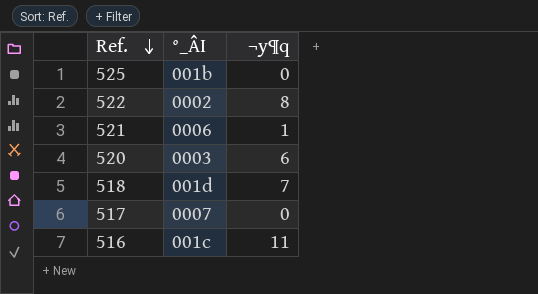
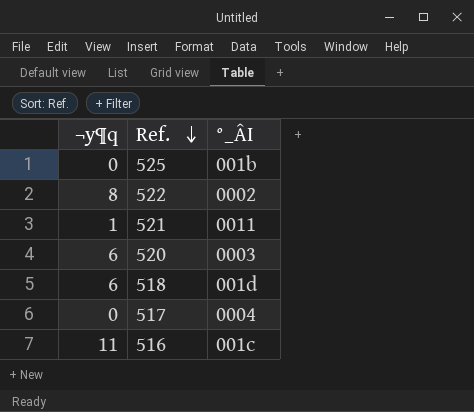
column ¬y¶q | position: 3 -> 1
521 | °_ÂI: 0006 -> 0011
518 | ¬y¶q: 7 -> 6
517 | °_ÂI: 0007 -> 0004

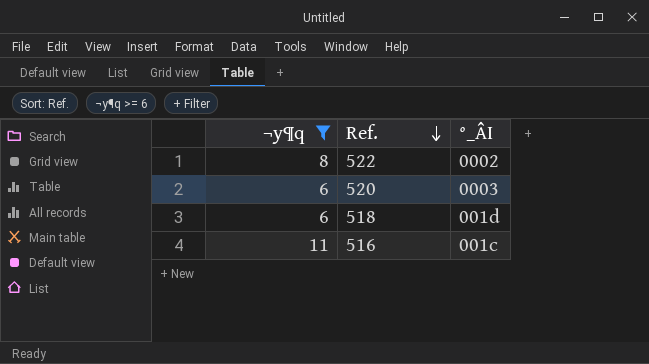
filter: none -> ¬y¶q >= 6

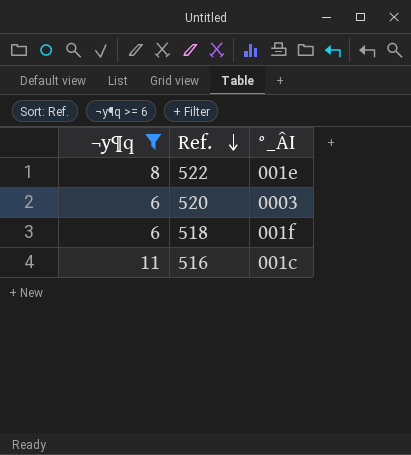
522 | °_ÂI: 0002 -> 001e
518 | °_ÂI: 001d -> 001f

